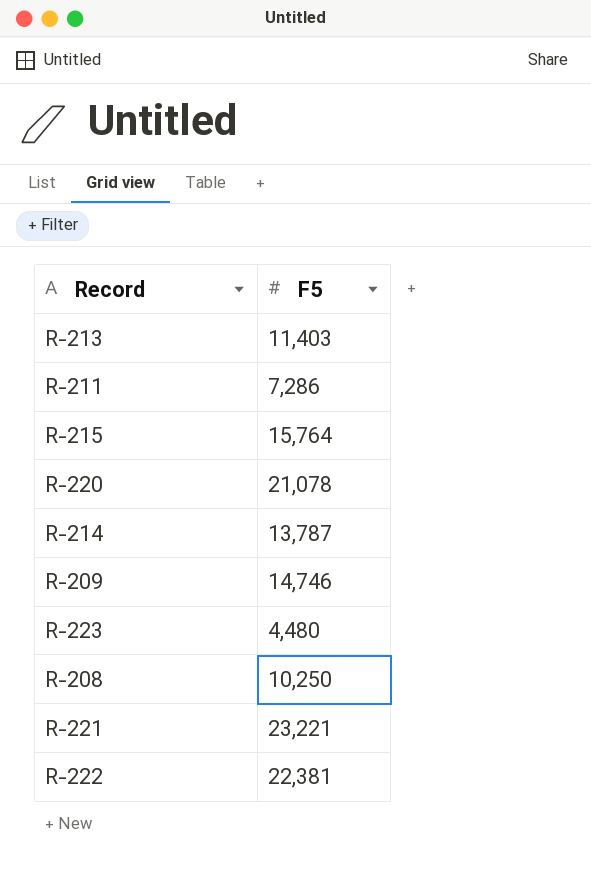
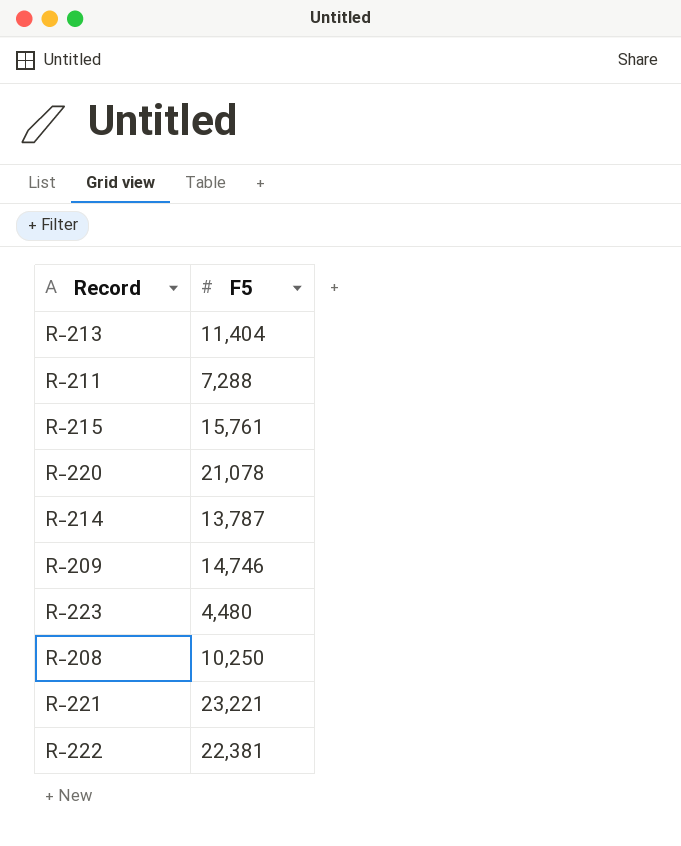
R-213 | F5: 11,403 -> 11,404
R-211 | F5: 7,286 -> 7,288
R-215 | F5: 15,764 -> 15,761

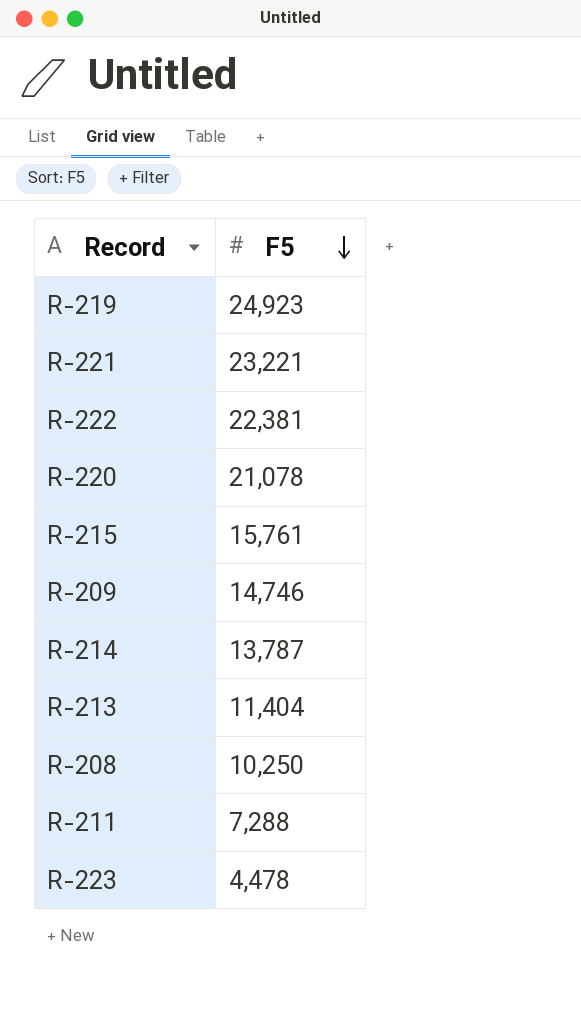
row order: none -> F5 descending
row R-219: none -> 24,923
R-223 | F5: 4,480 -> 4,478

